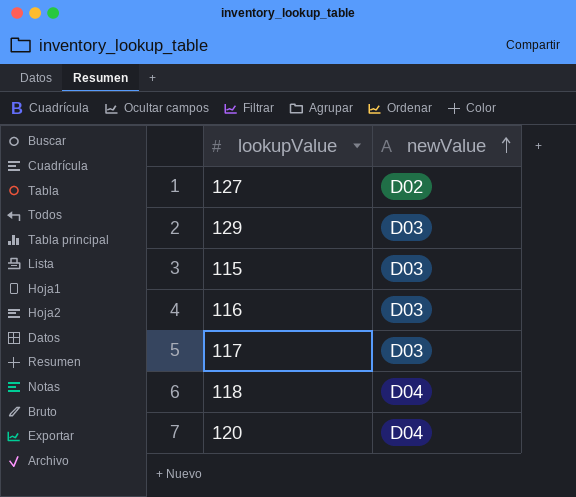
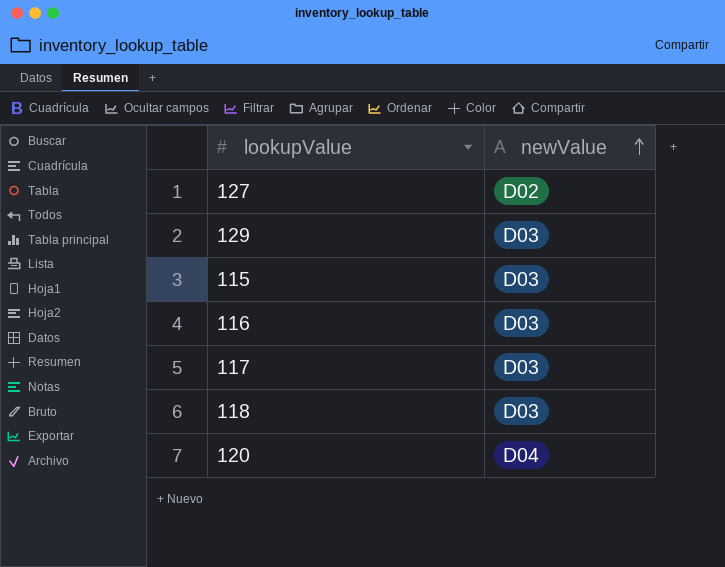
118 | newValue: D04 -> D03

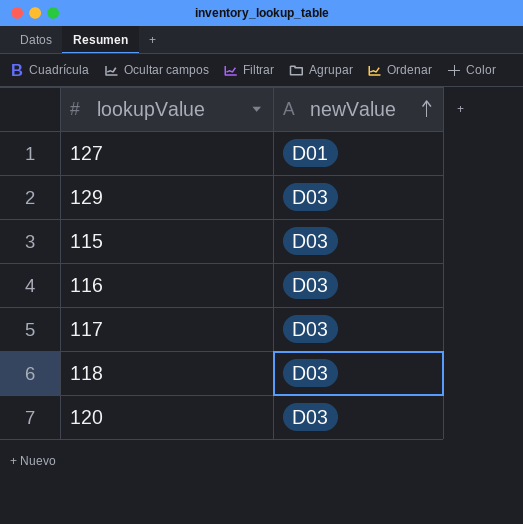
127 | newValue: D02 -> D01
120 | newValue: D04 -> D03

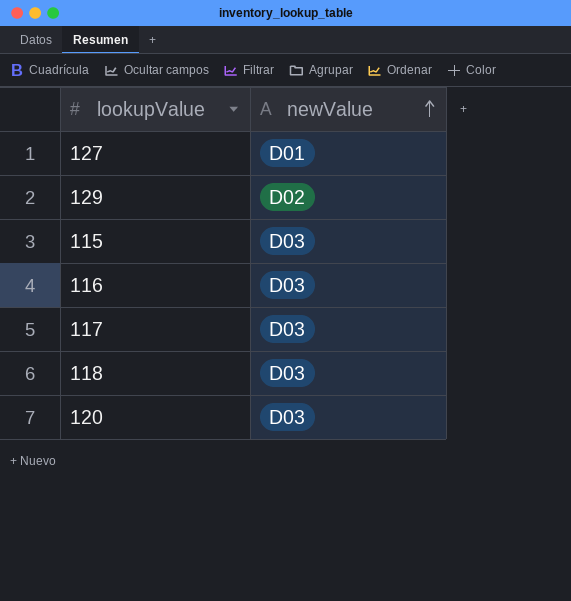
129 | newValue: D03 -> D02

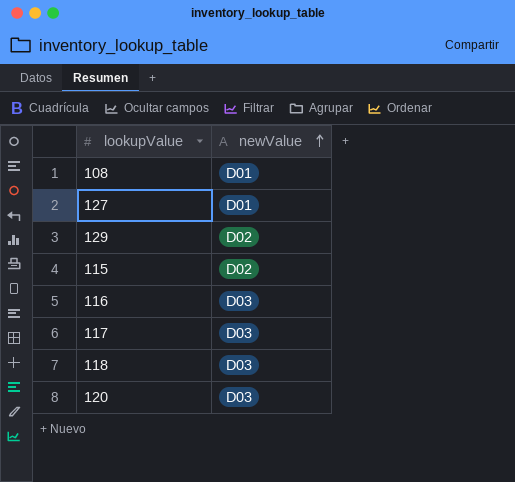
row 108: none -> D01
115 | newValue: D03 -> D02

